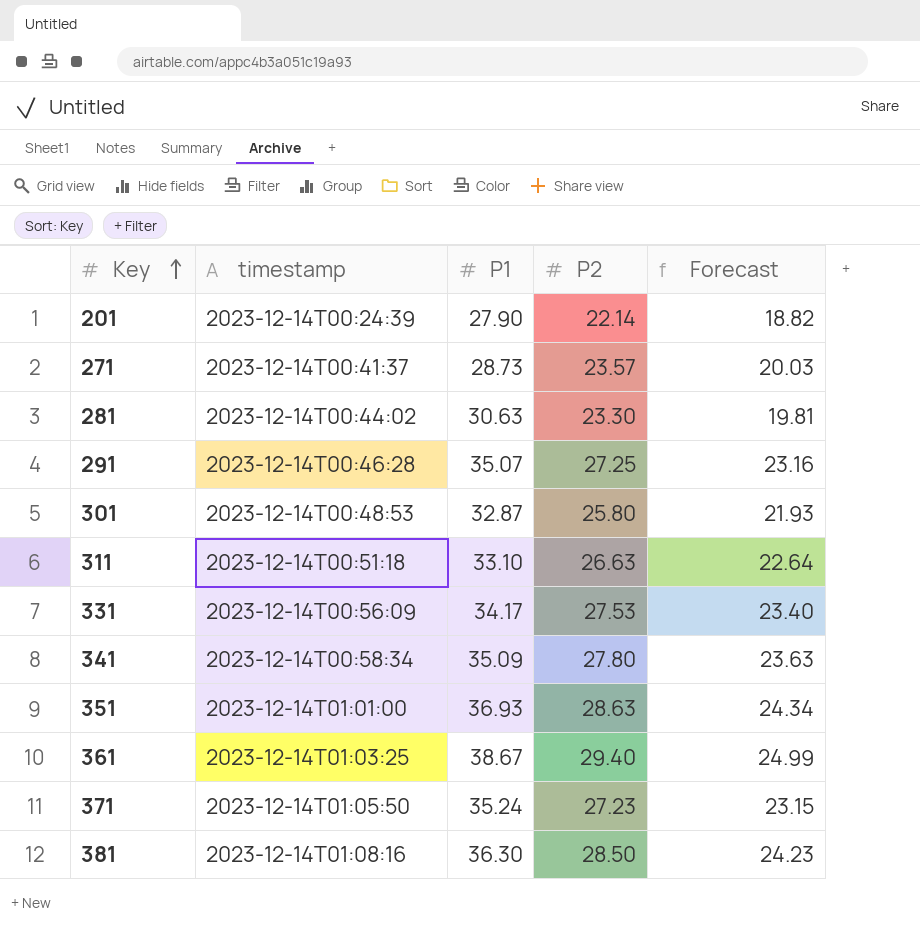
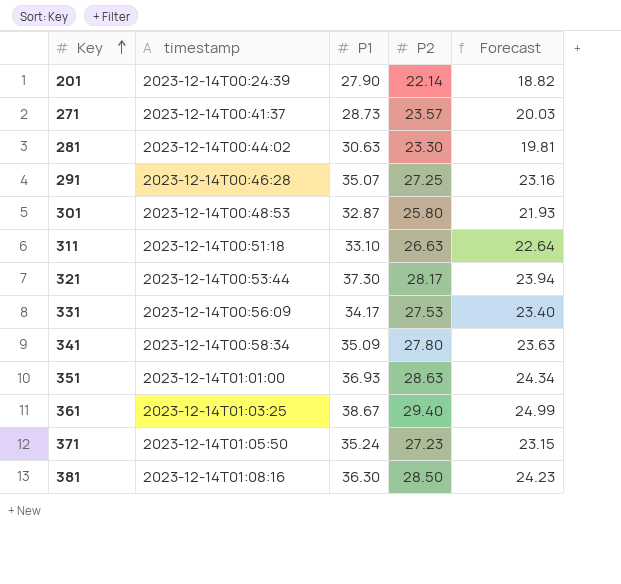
row 321: none -> 2023-12-14T00:53:44 | 37.30 | 28.17 | 23.94

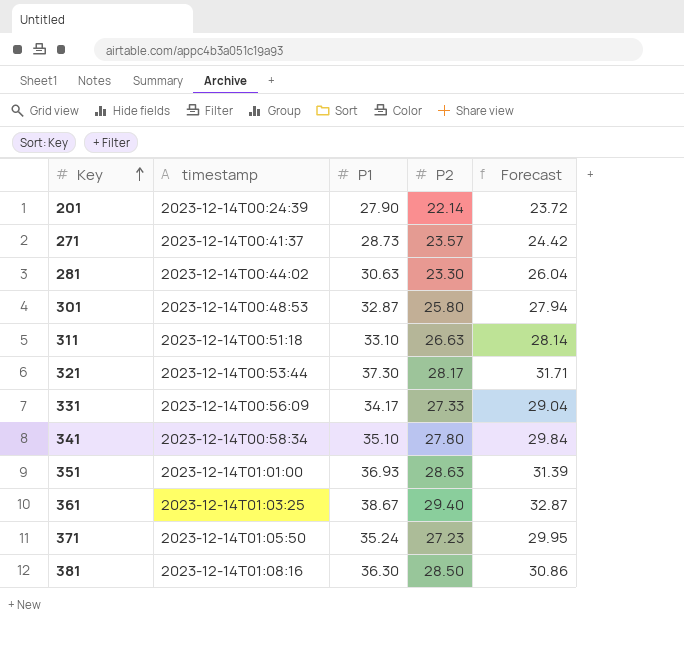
column Forecast | formula: [P2] * 0.85 -> [P1] * 0.85
row 291: 2023-12-14T00:46:28 | 35.07 | 27.25 | 23.16 -> none
331 | P2: 27.53 -> 27.33
341 | P1: 35.09 -> 35.10

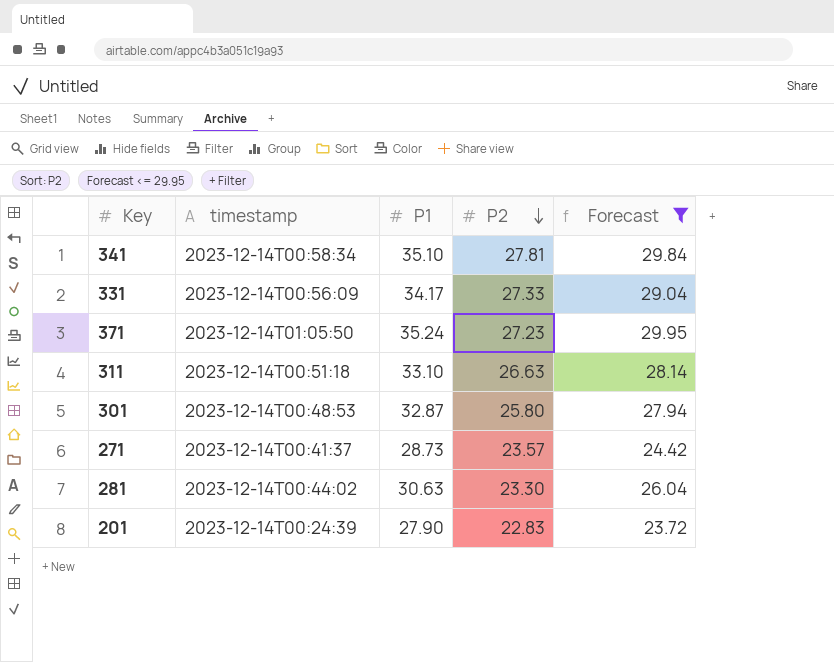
filter: none -> Forecast <= 29.95
row order: Key ascending -> P2 descending
341 | P2: 27.80 -> 27.81
201 | P2: 22.14 -> 22.83

